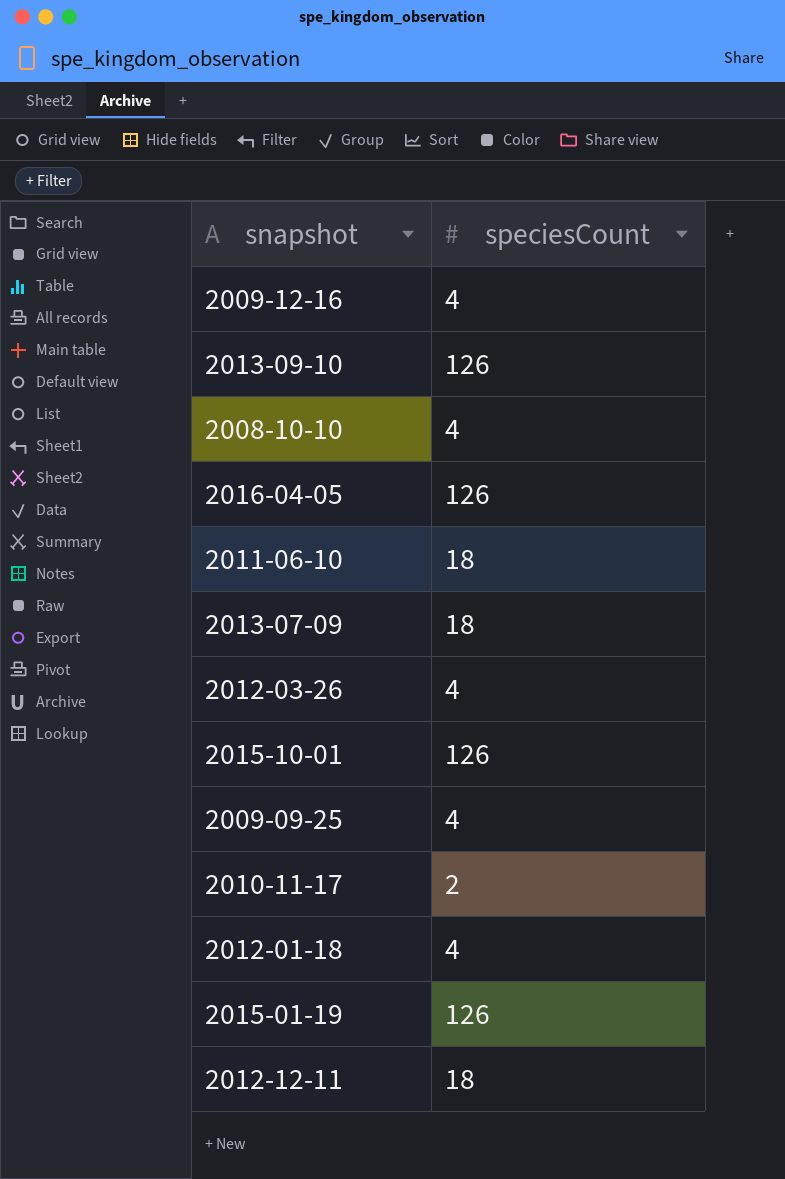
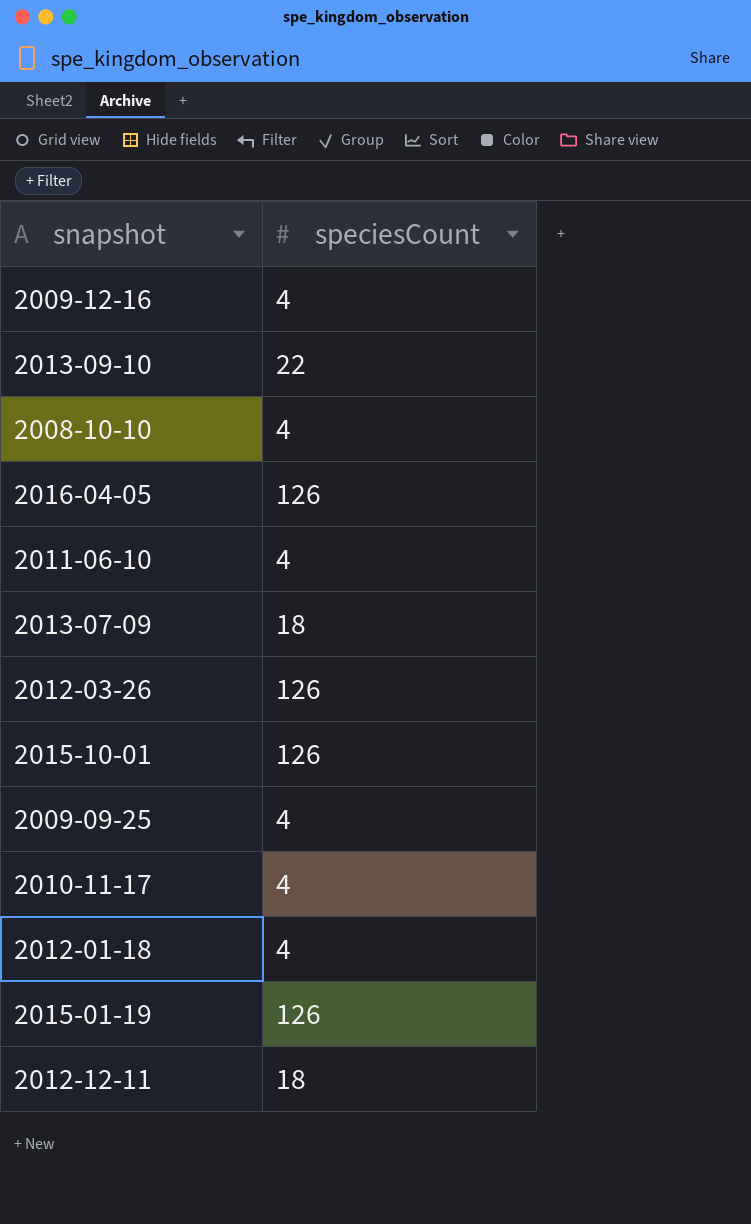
2013-09-10 | speciesCount: 126 -> 22
2011-06-10 | speciesCount: 18 -> 4
2012-03-26 | speciesCount: 4 -> 126
2010-11-17 | speciesCount: 2 -> 4

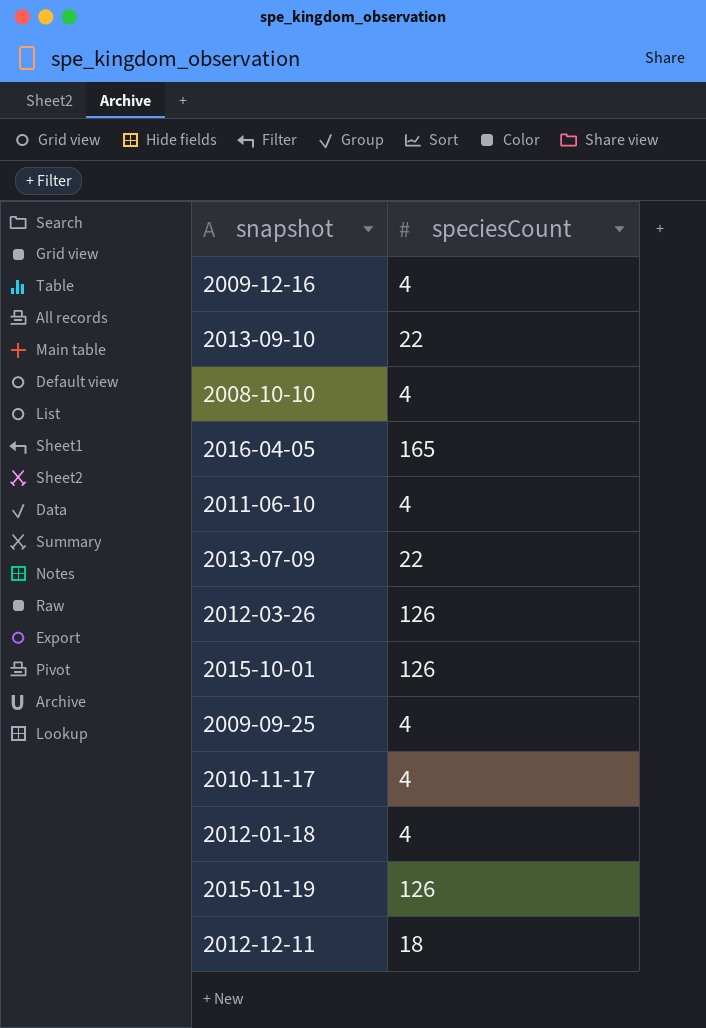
2016-04-05 | speciesCount: 126 -> 165
2013-07-09 | speciesCount: 18 -> 22

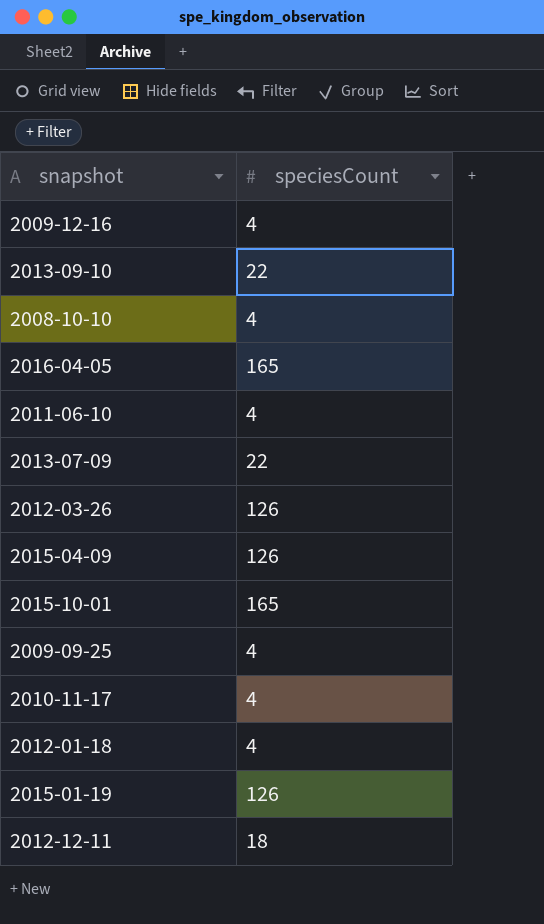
row 2015-04-09: none -> 126
2015-10-01 | speciesCount: 126 -> 165

